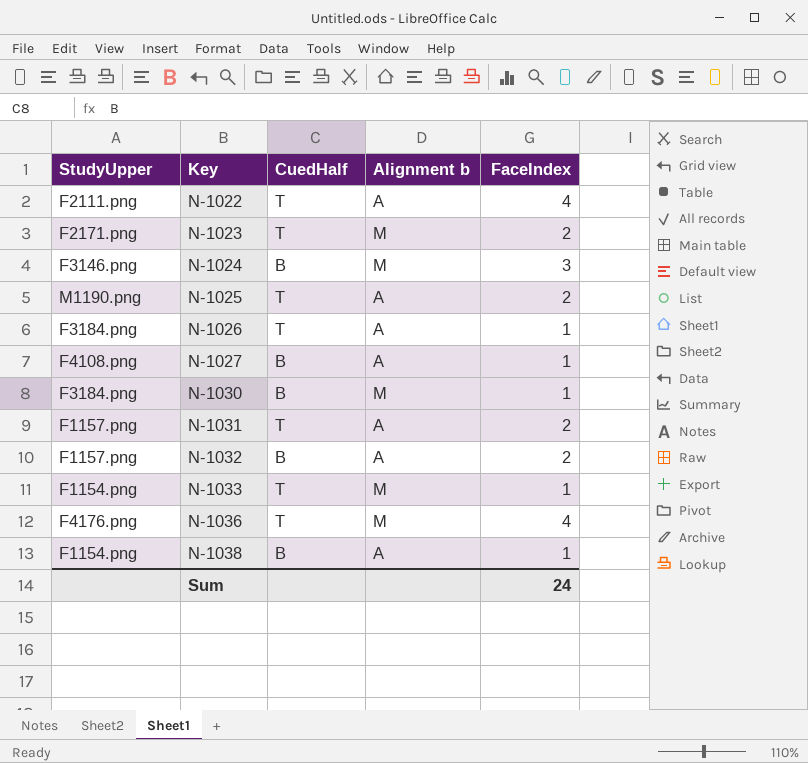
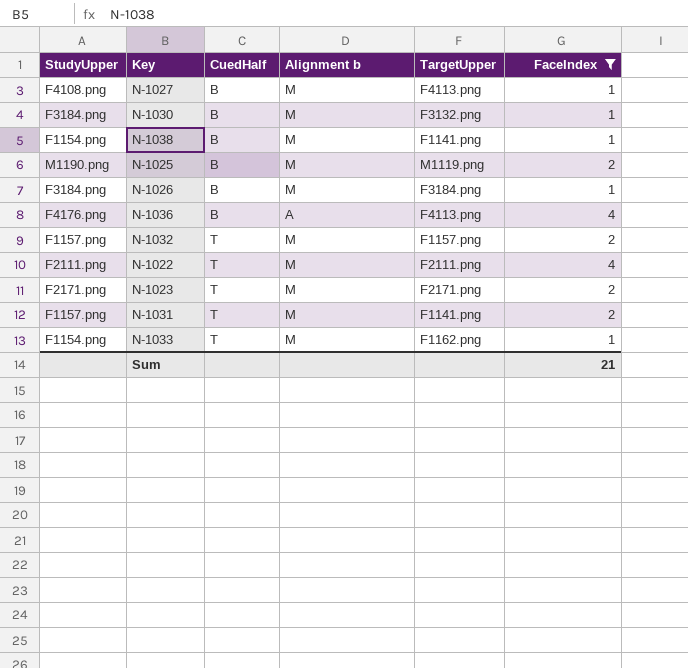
filter: none -> FaceIndex != 3
row order: Key ascending -> CuedHalf ascending
column TargetUpper | position: none -> 5
N-1027 | Alignment b: A -> M
N-1038 | Alignment b: A -> M
N-1025 | CuedHalf: T -> B
N-1025 | Alignment b: A -> M
N-1026 | CuedHalf: T -> B
N-1026 | Alignment b: A -> M
N-1036 | CuedHalf: T -> B
N-1036 | Alignment b: M -> A
N-1032 | CuedHalf: B -> T
N-1032 | Alignment b: A -> M
N-1022 | Alignment b: A -> M
N-1031 | Alignment b: A -> M
Sum | FaceIndex: 24 -> 21

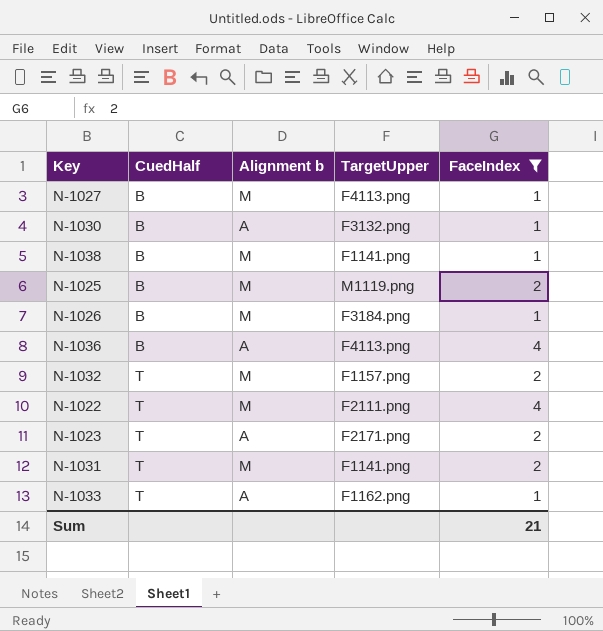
column StudyUpper | position: 1 -> none
N-1030 | Alignment b: M -> A
N-1023 | Alignment b: M -> A
N-1033 | Alignment b: M -> A

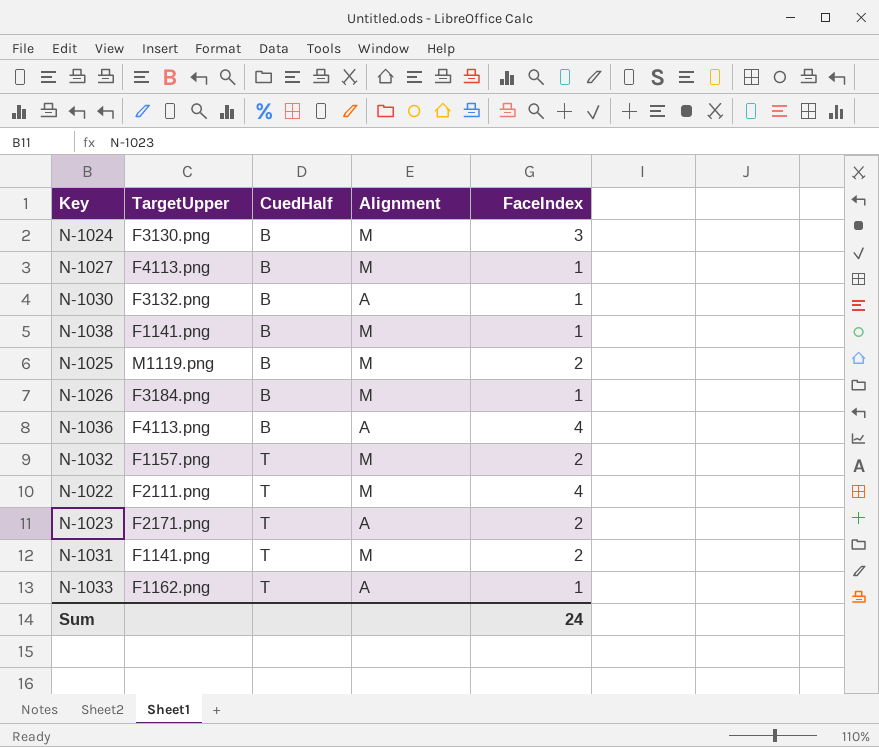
filter: FaceIndex != 3 -> none
column TargetUpper | position: 4 -> 2
column name: Alignment b -> Alignment
Sum | FaceIndex: 21 -> 24

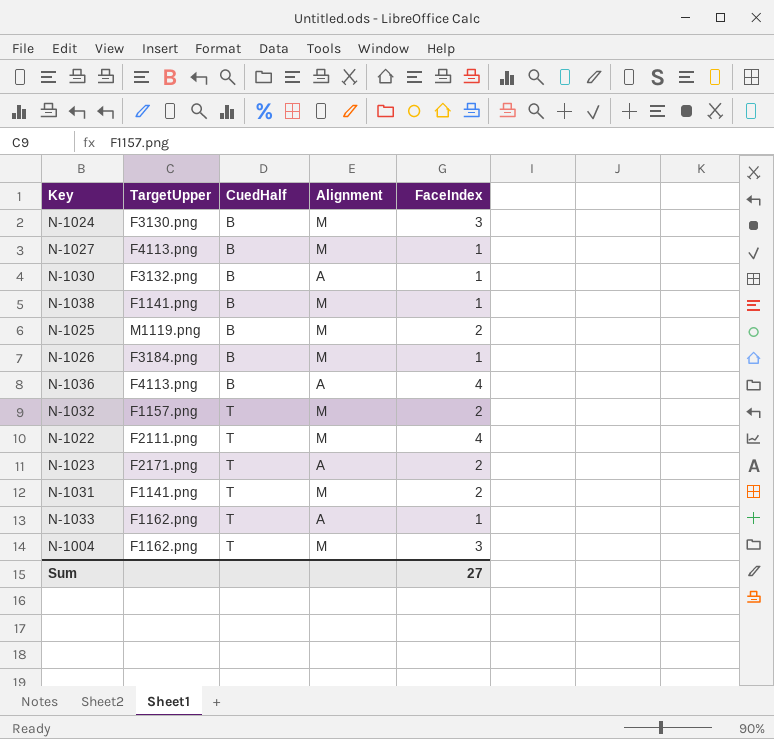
row N-1004: none -> F1162.png | T | M | 3
Sum | FaceIndex: 24 -> 27

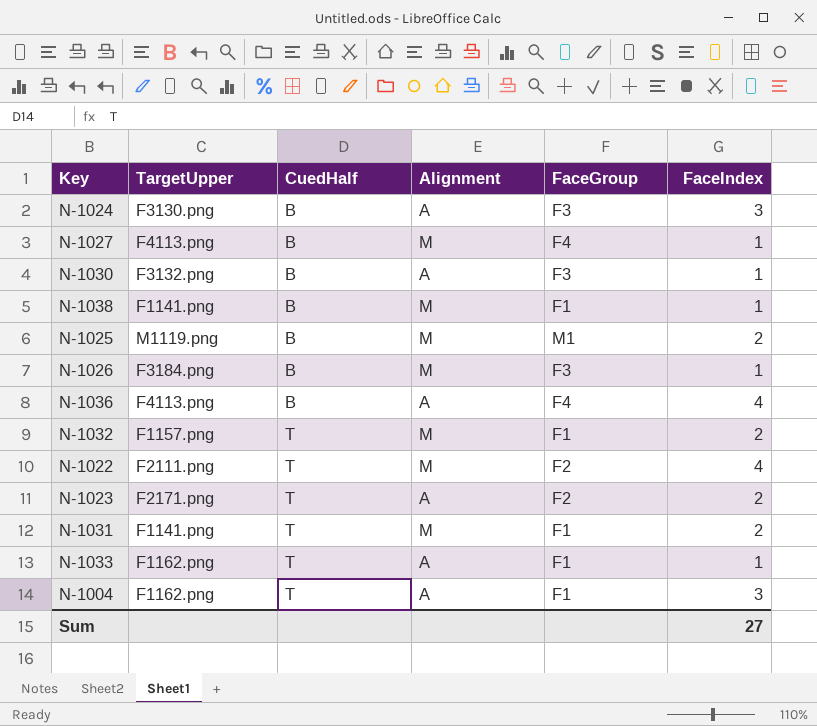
column FaceGroup | position: none -> 5
N-1024 | Alignment: M -> A
N-1004 | Alignment: M -> A

